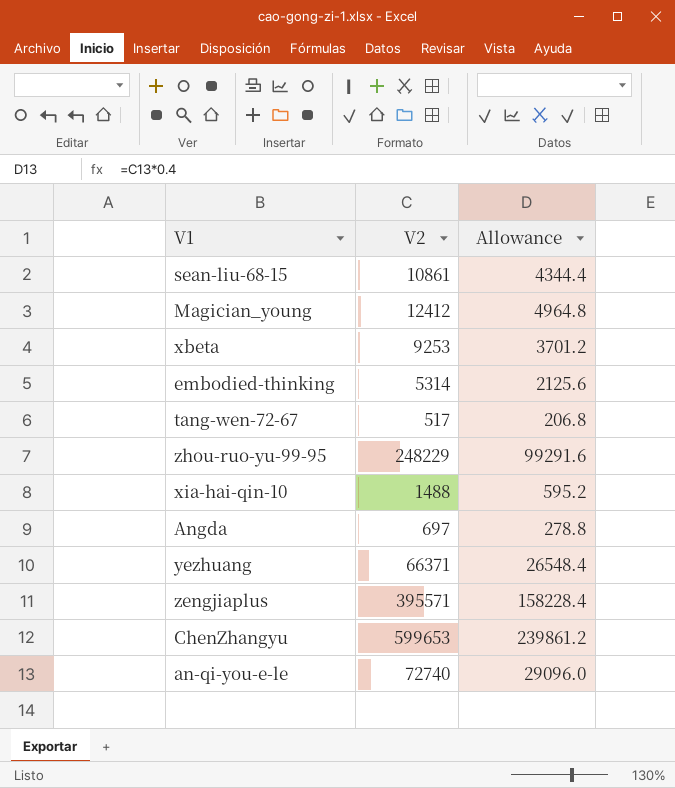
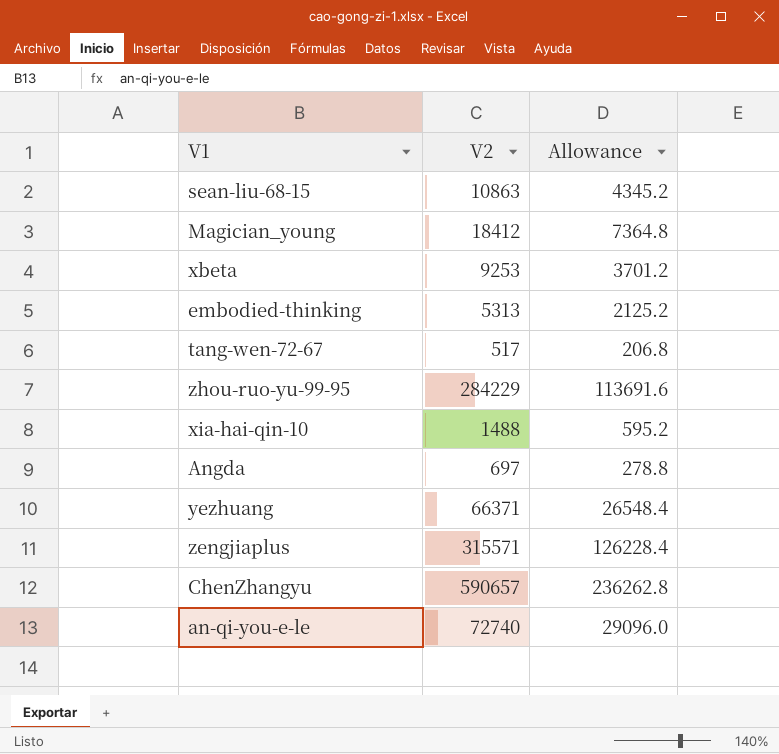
sean-liu-68-15 | V2: 10861 -> 10863
sean-liu-68-15 | Allowance: 4344.4 -> 4345.2
Magician_young | V2: 12412 -> 18412
Magician_young | Allowance: 4964.8 -> 7364.8
embodied-thinking | V2: 5314 -> 5313
embodied-thinking | Allowance: 2125.6 -> 2125.2
zhou-ruo-yu-99-95 | V2: 248229 -> 284229
zhou-ruo-yu-99-95 | Allowance: 99291.6 -> 113691.6
zengjiaplus | V2: 395571 -> 315571
zengjiaplus | Allowance: 158228.4 -> 126228.4
ChenZhangyu | V2: 599653 -> 590657
ChenZhangyu | Allowance: 239861.2 -> 236262.8

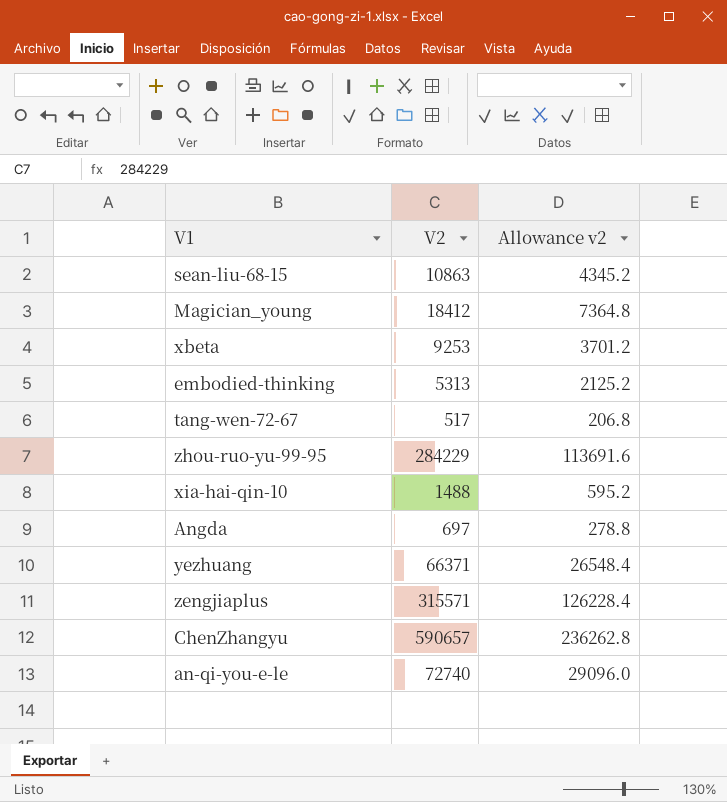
column name: Allowance -> Allowance v2

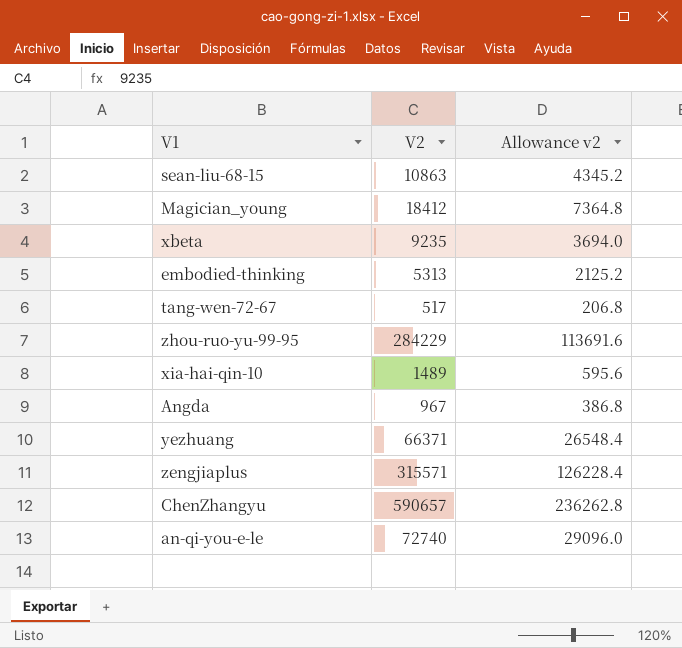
xbeta | V2: 9253 -> 9235
xbeta | Allowance v2: 3701.2 -> 3694.0
xia-hai-qin-10 | V2: 1488 -> 1489
xia-hai-qin-10 | Allowance v2: 595.2 -> 595.6
Angda | V2: 697 -> 967
Angda | Allowance v2: 278.8 -> 386.8

